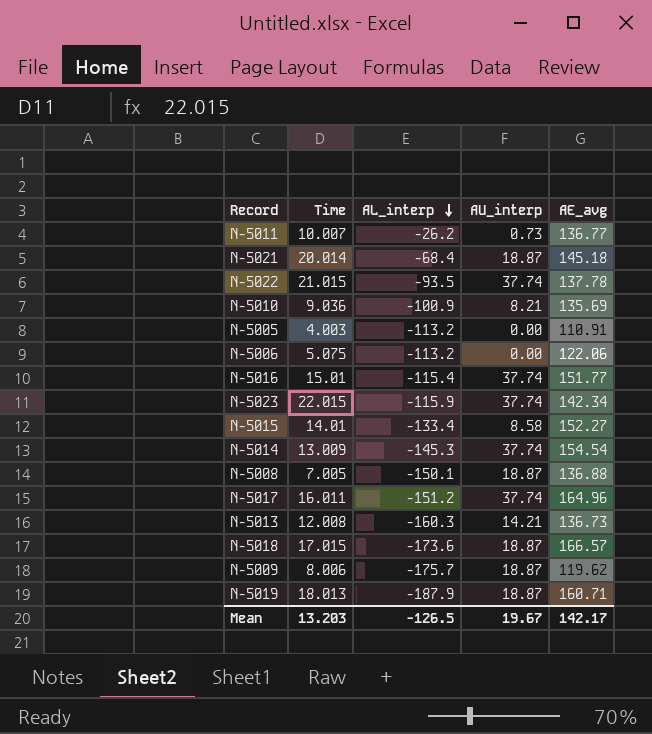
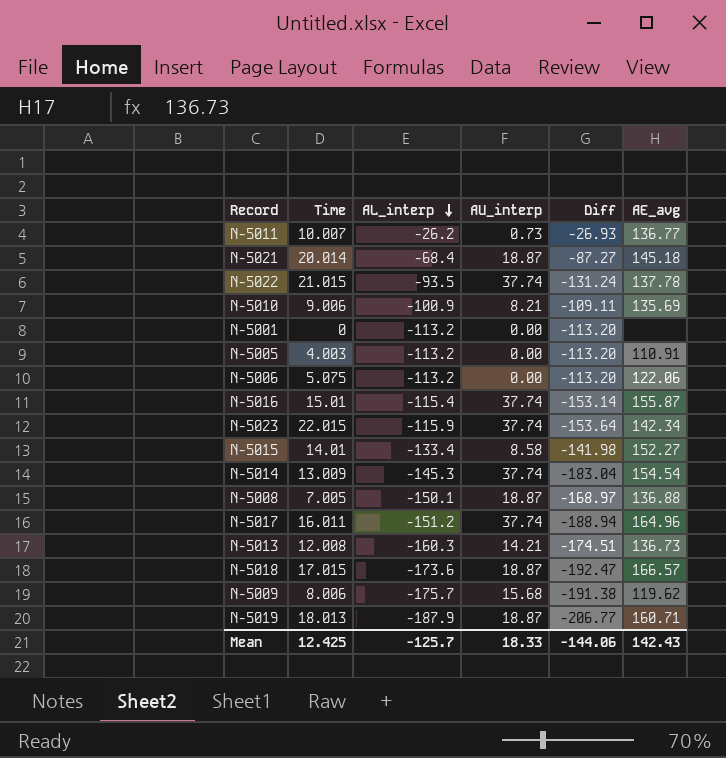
column Diff | formula: none -> [AL_interp] - [AU_interp]
N-5010 | Time: 9.036 -> 9.006
row N-5001: none -> 0 | -113.2 | 0.00 | -113.20 | none
N-5016 | AE_avg: 151.77 -> 155.87
N-5009 | AU_interp: 18.87 -> 15.68
Mean | Time: 13.203 -> 12.425
Mean | AL_interp: -126.5 -> -125.7
Mean | AU_interp: 19.67 -> 18.33
Mean | AE_avg: 142.17 -> 142.43

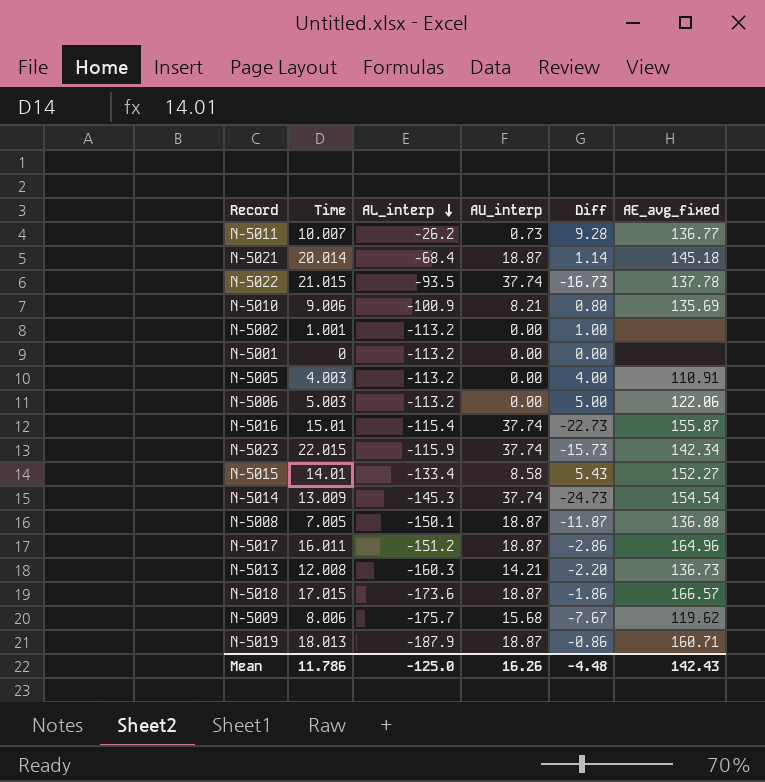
column Diff | formula: [AL_interp] - [AU_interp] -> [Time] - [AU_interp]
column name: AE_avg -> AE_avg_fixed
row N-5002: none -> 1.001 | -113.2 | 0.00 | 1.00 | none
N-5006 | Time: 5.075 -> 5.003
N-5017 | AU_interp: 37.74 -> 18.87
Mean | Time: 12.425 -> 11.786
Mean | AL_interp: -125.7 -> -125.0
Mean | AU_interp: 18.33 -> 16.26
Mean | Diff: -144.06 -> -4.48

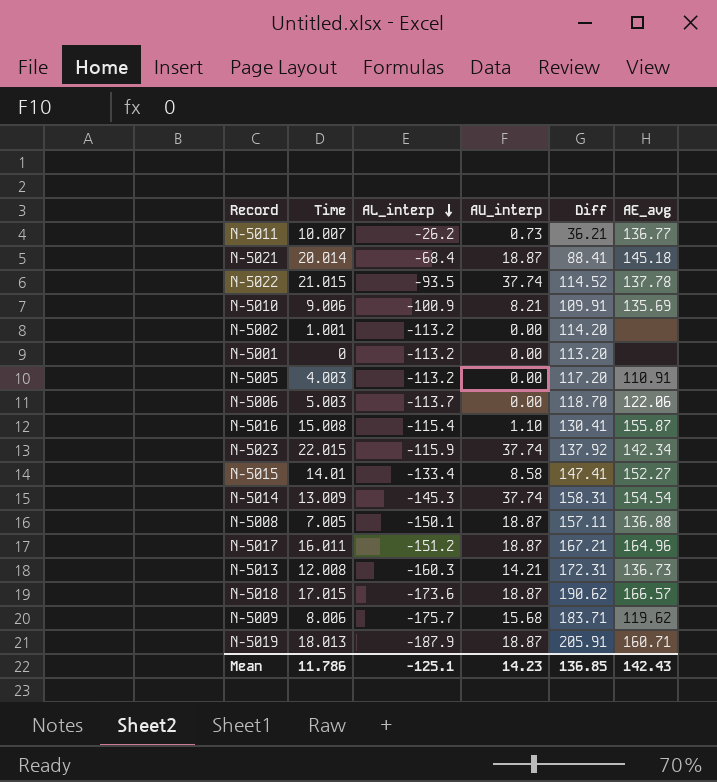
column Diff | formula: [Time] - [AU_interp] -> [Time] - [AL_interp]
column name: AE_avg_fixed -> AE_avg
N-5006 | AL_interp: -113.2 -> -113.7
N-5016 | Time: 15.01 -> 15.008
N-5016 | AU_interp: 37.74 -> 1.10
Mean | AL_interp: -125.0 -> -125.1
Mean | AU_interp: 16.26 -> 14.23
Mean | Diff: -4.48 -> 136.85

